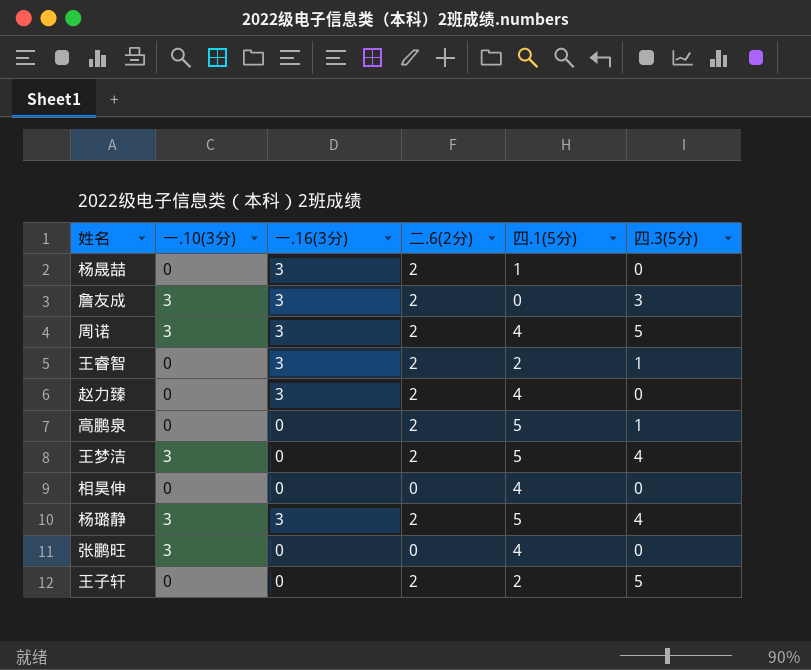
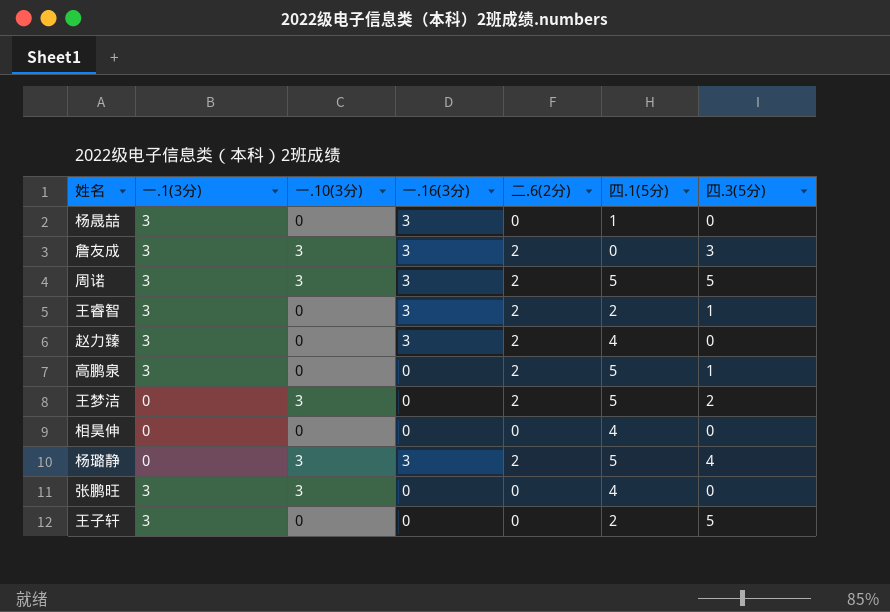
column 一.1(3分) | position: none -> 2
杨晟喆 | 二.6(2分): 2 -> 0
周诺 | 四.1(5分): 4 -> 5
王梦洁 | 四.3(5分): 4 -> 2
王子轩 | 二.6(2分): 2 -> 0

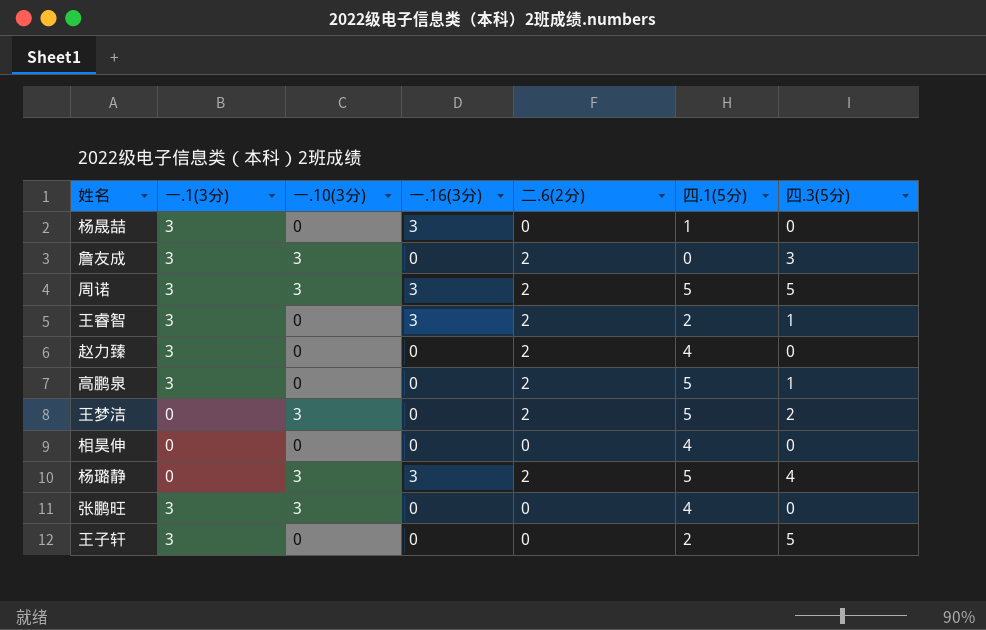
詹友成 | 一.16(3分): 3 -> 0
赵力臻 | 一.16(3分): 3 -> 0

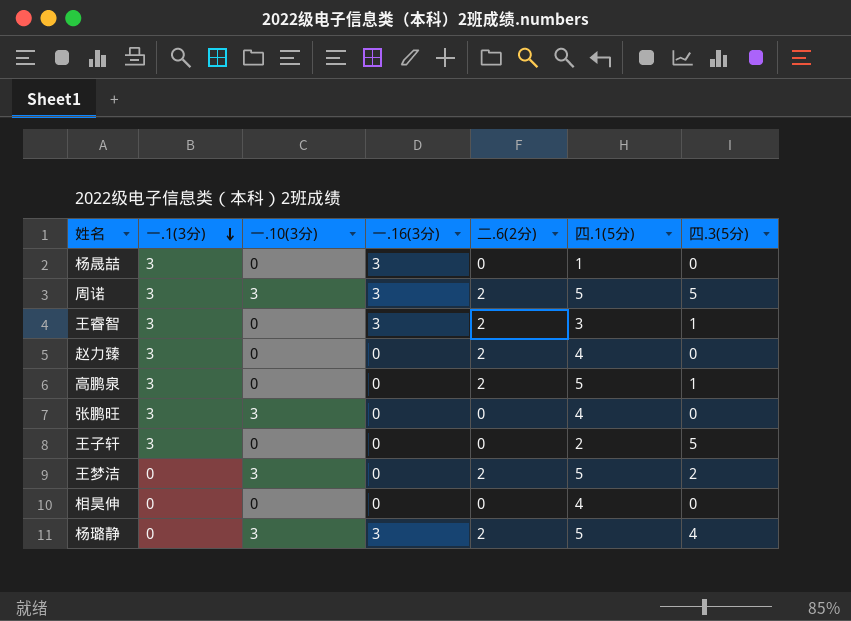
row order: none -> 一.1(3分) descending
row 詹友成: 3 | 3 | 0 | 2 | 0 | 3 -> none
王睿智 | 四.1(5分): 2 -> 3

